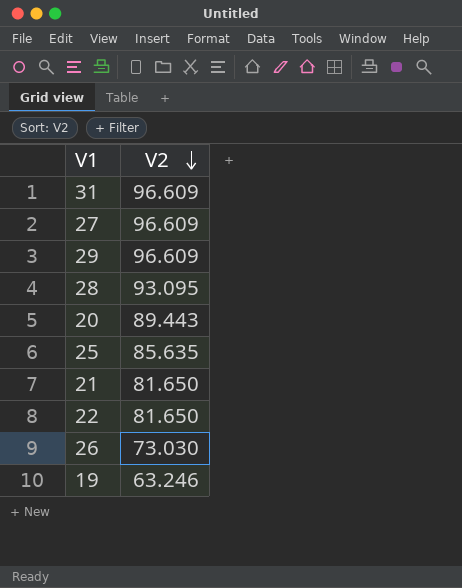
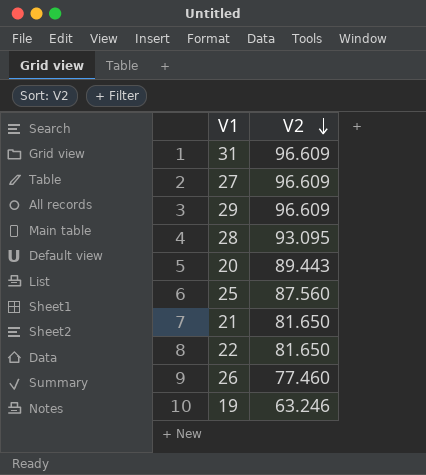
25 | V2: 85.635 -> 87.560
26 | V2: 73.030 -> 77.460

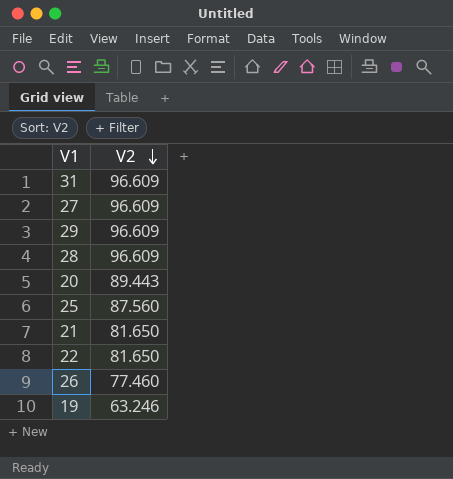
28 | V2: 93.095 -> 96.609

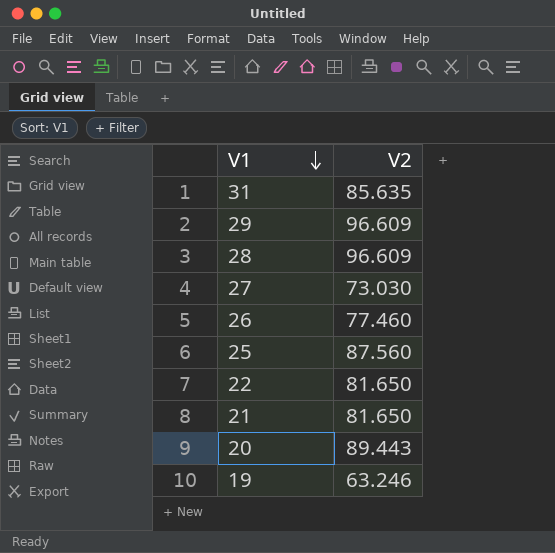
row order: V2 descending -> V1 descending
31 | V2: 96.609 -> 85.635
27 | V2: 96.609 -> 73.030

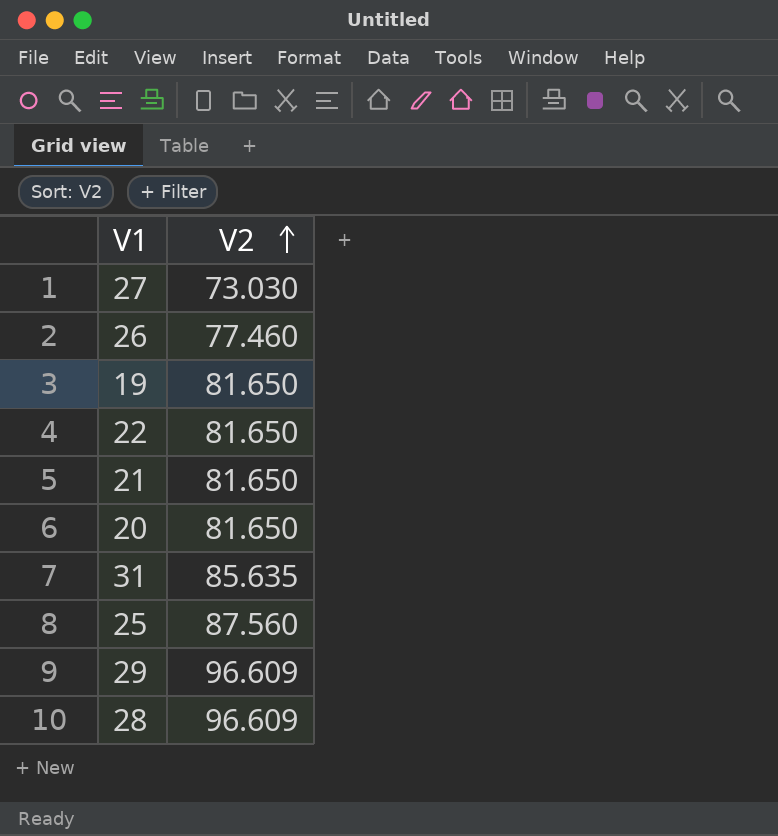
row order: V1 descending -> V2 ascending
19 | V2: 63.246 -> 81.650
20 | V2: 89.443 -> 81.650

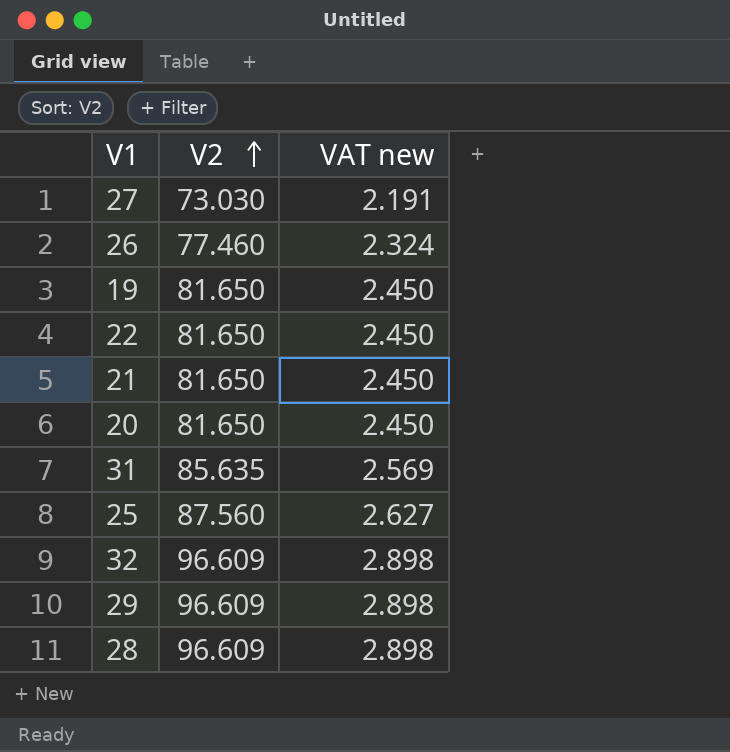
column VAT new | formula: none -> [V2] * 0.03
row 32: none -> 96.609 | 2.898

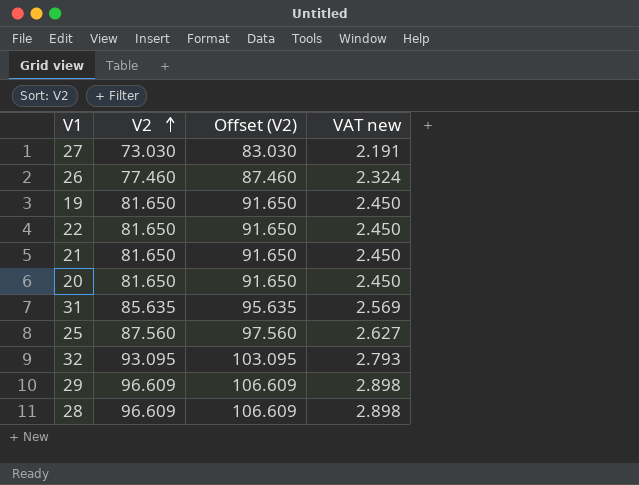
column Offset (V2) | formula: none -> [V2] + 10
32 | V2: 96.609 -> 93.095
32 | VAT new: 2.898 -> 2.793

